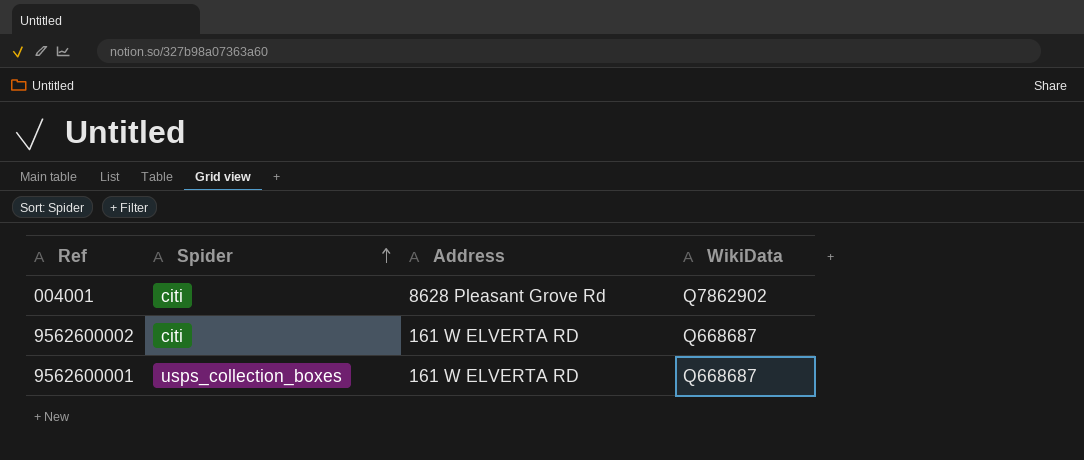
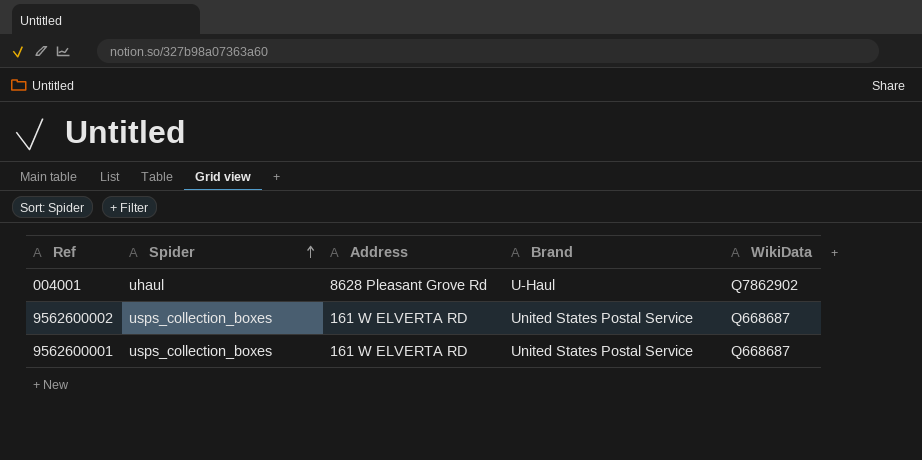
column Brand | position: none -> 4
004001 | Spider: citi -> uhaul
9562600002 | Spider: citi -> usps_collection_boxes

